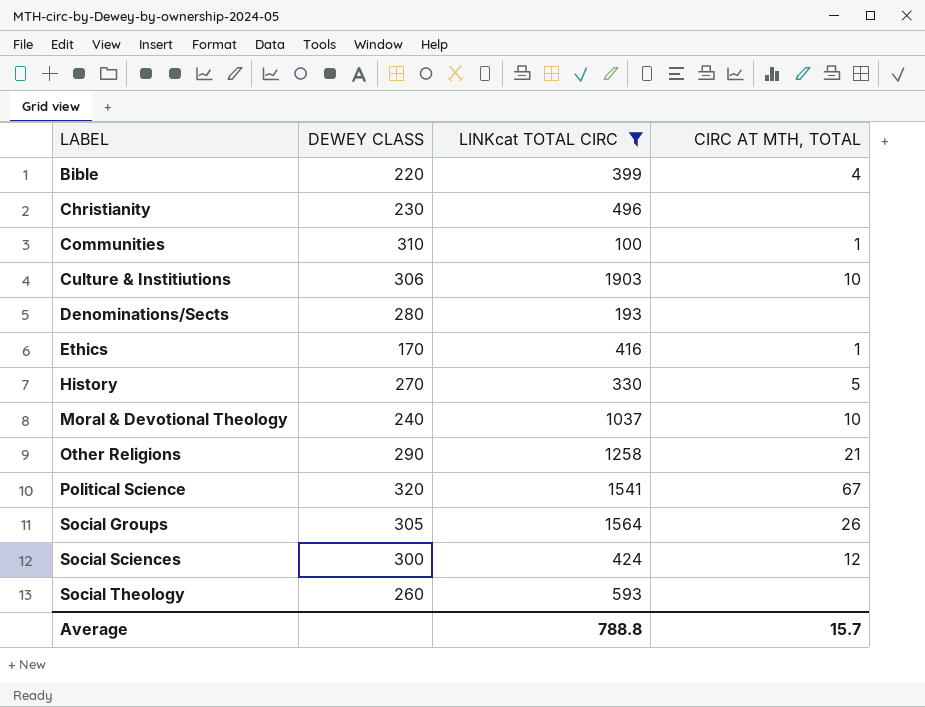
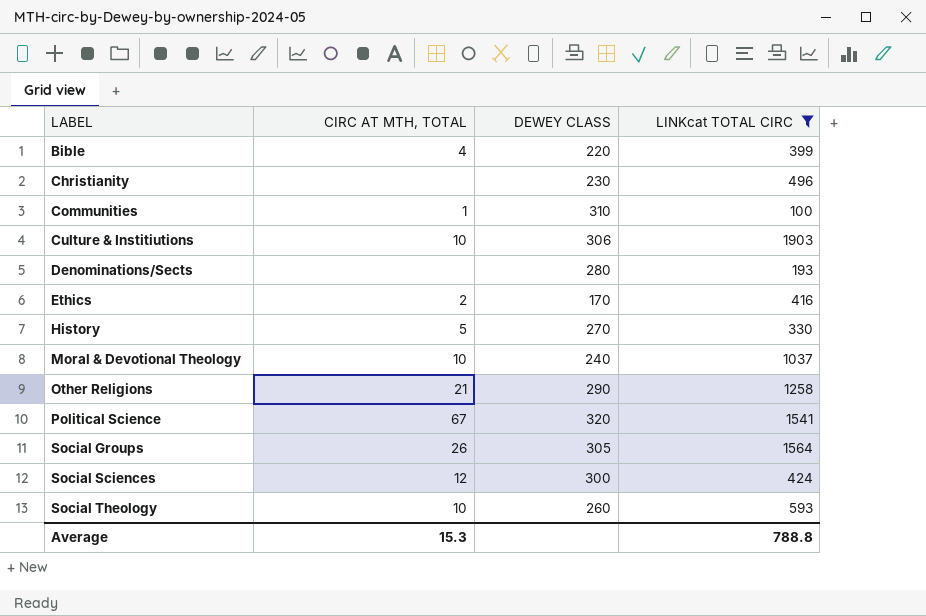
column CIRC AT MTH, TOTAL | position: 4 -> 2
Ethics | CIRC AT MTH, TOTAL: 1 -> 2
Social Theology | CIRC AT MTH, TOTAL: none -> 10
Average | CIRC AT MTH, TOTAL: 15.7 -> 15.3

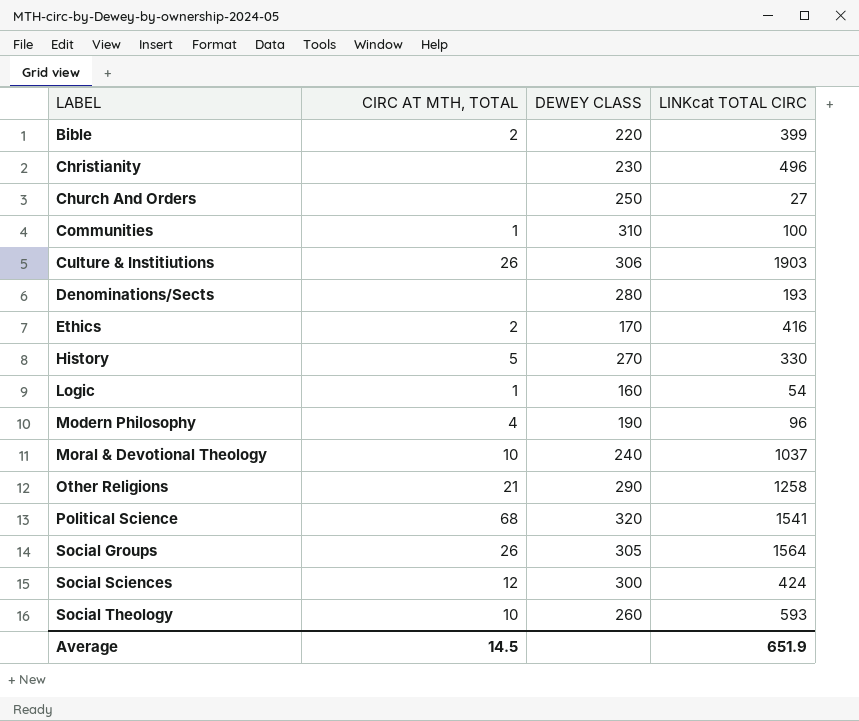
filter: LINKcat TOTAL CIRC >= 100 -> none
Bible | CIRC AT MTH, TOTAL: 4 -> 2
Culture & Institiutions | CIRC AT MTH, TOTAL: 10 -> 26
Political Science | CIRC AT MTH, TOTAL: 67 -> 68
Average | CIRC AT MTH, TOTAL: 15.3 -> 14.5
Average | LINKcat TOTAL CIRC: 788.8 -> 651.9

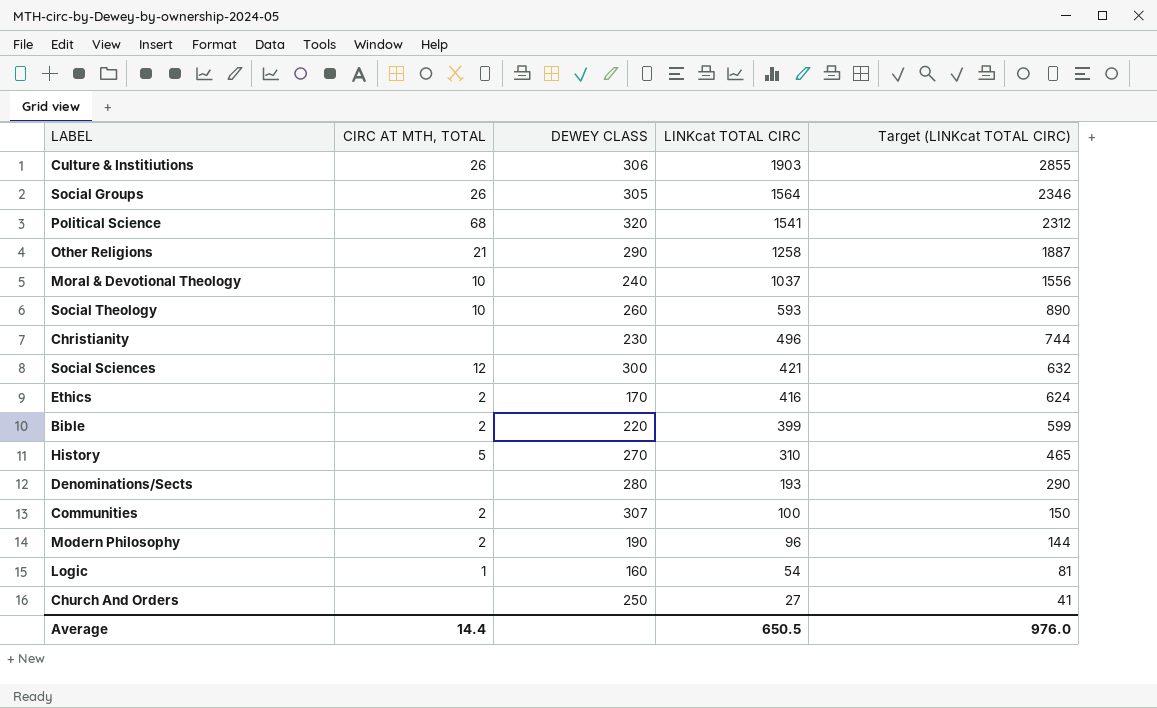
row order: LABEL ascending -> LINKcat TOTAL CIRC descending
column Target (LINKcat TOTAL CIRC) | formula: none -> [LINKcat TOTAL CIRC] * 1.5
Social Sciences | LINKcat TOTAL CIRC: 424 -> 421
History | LINKcat TOTAL CIRC: 330 -> 310
Communities | CIRC AT MTH, TOTAL: 1 -> 2
Communities | DEWEY CLASS: 310 -> 307
Modern Philosophy | CIRC AT MTH, TOTAL: 4 -> 2
Average | CIRC AT MTH, TOTAL: 14.5 -> 14.4
Average | LINKcat TOTAL CIRC: 651.9 -> 650.5

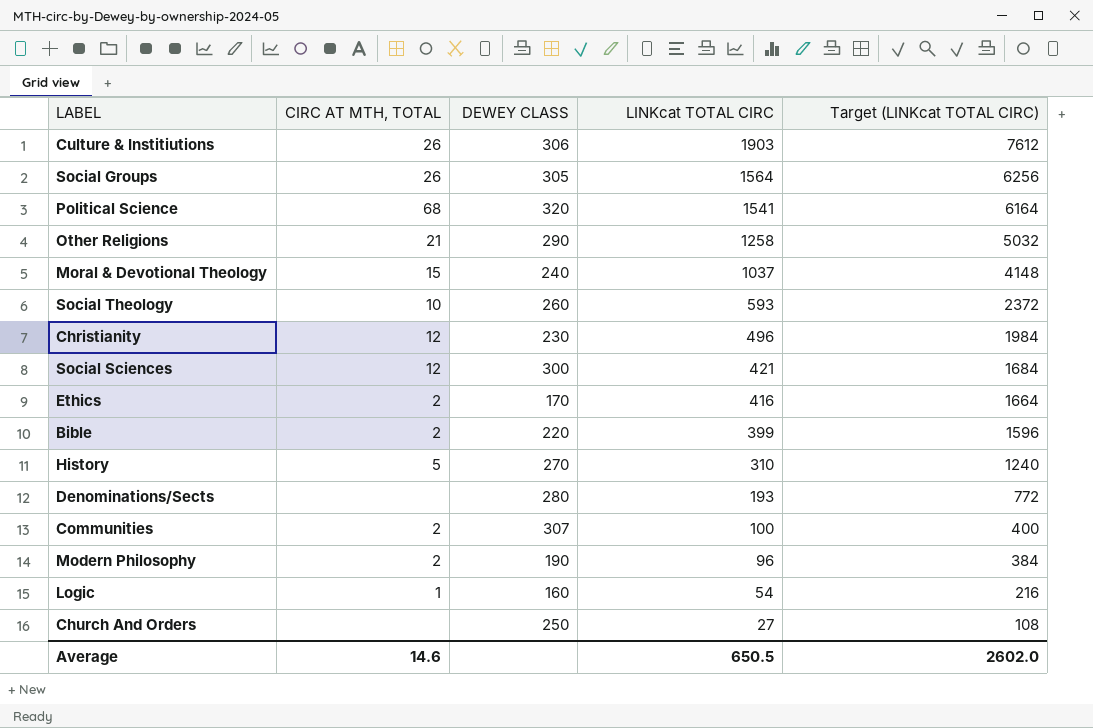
column Target (LINKcat TOTAL CIRC) | formula: [LINKcat TOTAL CIRC] * 1.5 -> [LINKcat TOTAL CIRC] * 4
Moral & Devotional Theology | CIRC AT MTH, TOTAL: 10 -> 15
Christianity | CIRC AT MTH, TOTAL: none -> 12
Average | CIRC AT MTH, TOTAL: 14.4 -> 14.6
Average | Target (LINKcat TOTAL CIRC): 976.0 -> 2602.0

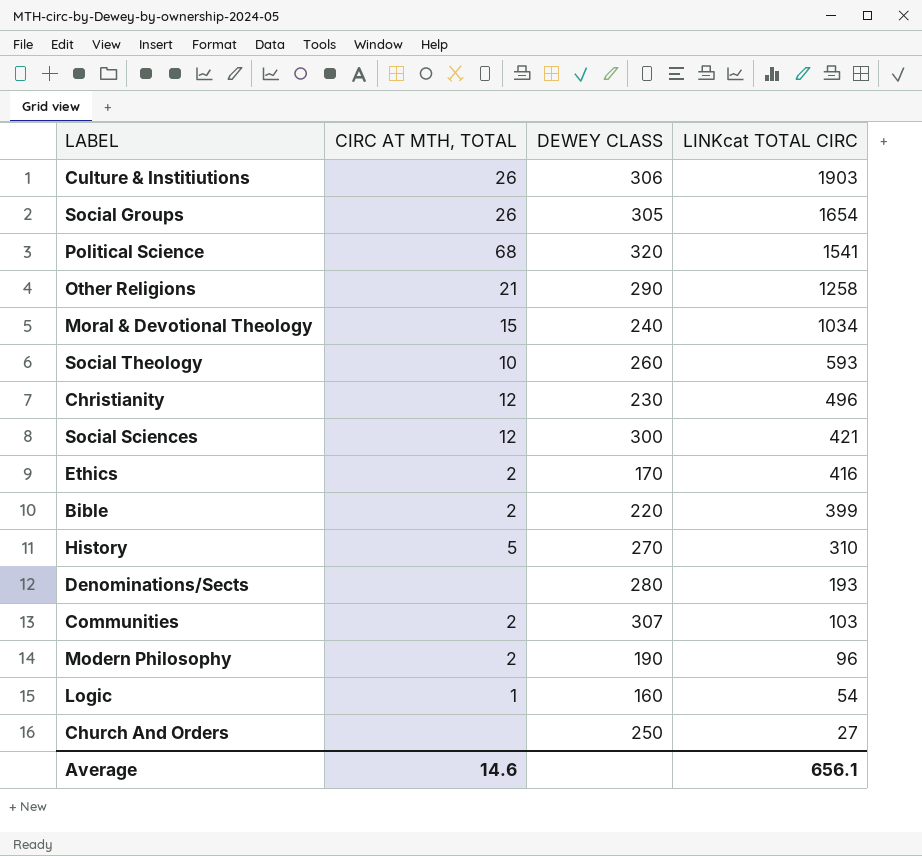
column Target (LINKcat TOTAL CIRC) | formula: [LINKcat TOTAL CIRC] * 4 -> none
Social Groups | LINKcat TOTAL CIRC: 1564 -> 1654
Moral & Devotional Theology | LINKcat TOTAL CIRC: 1037 -> 1034
Communities | LINKcat TOTAL CIRC: 100 -> 103
Average | LINKcat TOTAL CIRC: 650.5 -> 656.1

